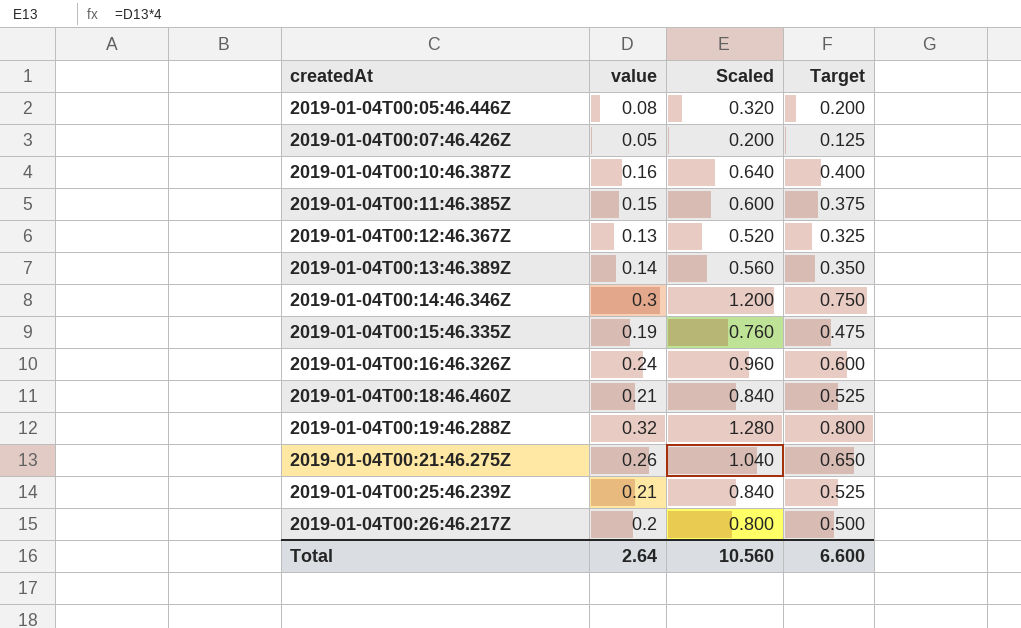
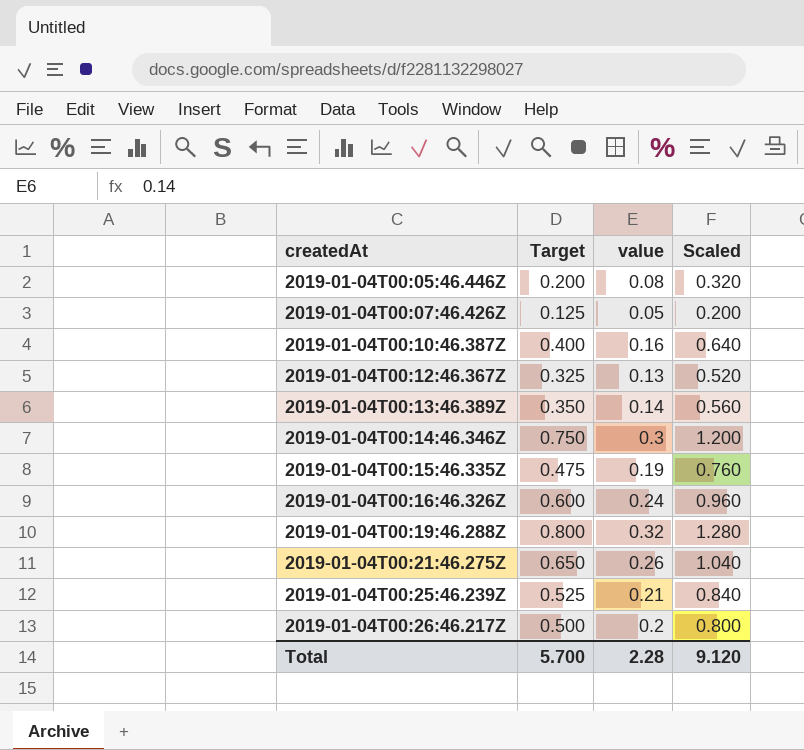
column Target | position: 4 -> 2
row 2019-01-04T00:11:46.385Z: 0.15 | 0.600 | 0.375 -> none
row 2019-01-04T00:18:46.460Z: 0.21 | 0.840 | 0.525 -> none
Total | Target: 6.600 -> 5.700
Total | value: 2.64 -> 2.28
Total | Scaled: 10.560 -> 9.120

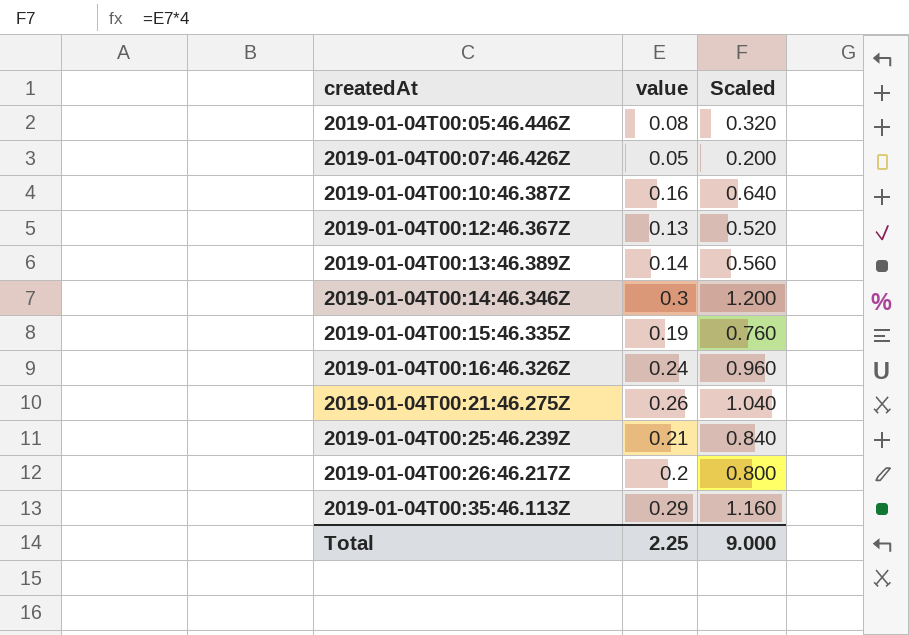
column Target | formula: [value] * 2.5 -> none
row 2019-01-04T00:19:46.288Z: 0.800 | 0.32 | 1.280 -> none
row 2019-01-04T00:35:46.113Z: none -> 0.29 | 1.160
Total | value: 2.28 -> 2.25
Total | Scaled: 9.120 -> 9.000

